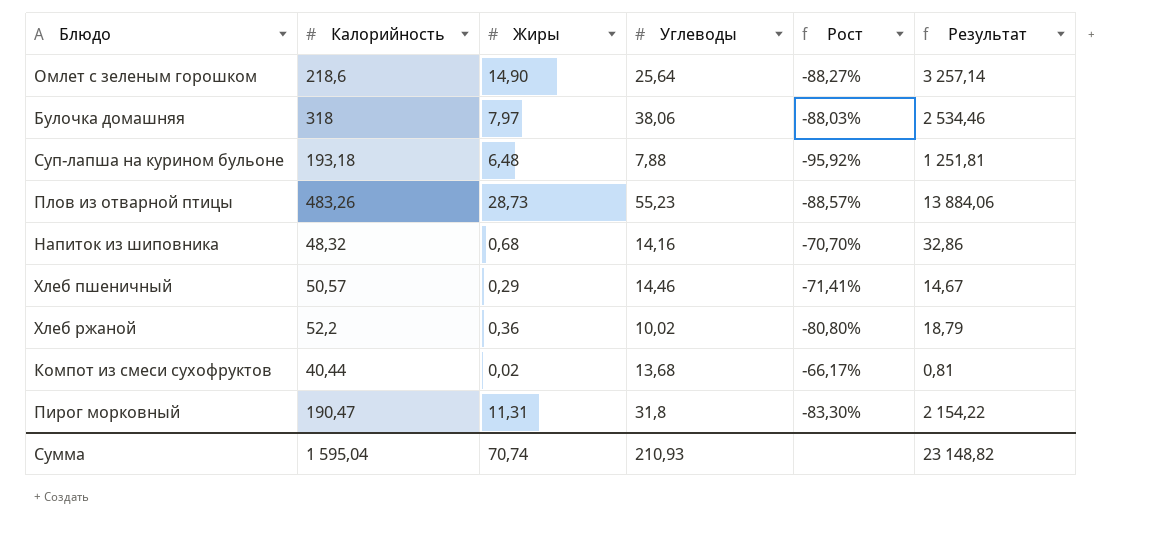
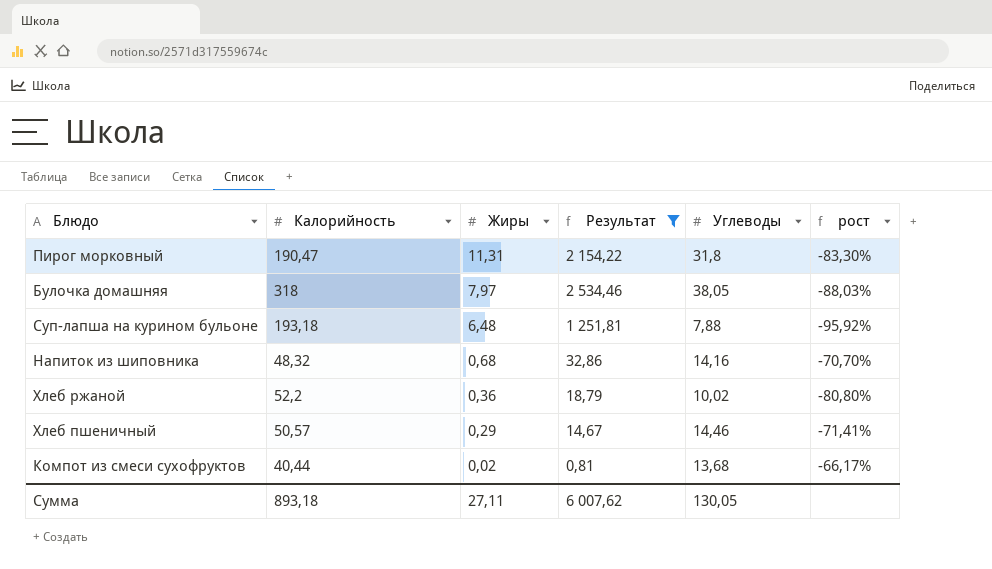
filter: none -> Результат <= 2 534,46
row order: none -> Жиры descending
column Результат | position: 6 -> 4
column name: Рост -> рост
Булочка домашняя | Углеводы: 38,06 -> 38,05
Сумма | Калорийность: 1 595,04 -> 893,18
Сумма | Жиры: 70,74 -> 27,11
Сумма | Результат: 23 148,82 -> 6 007,62
Сумма | Углеводы: 210,93 -> 130,05

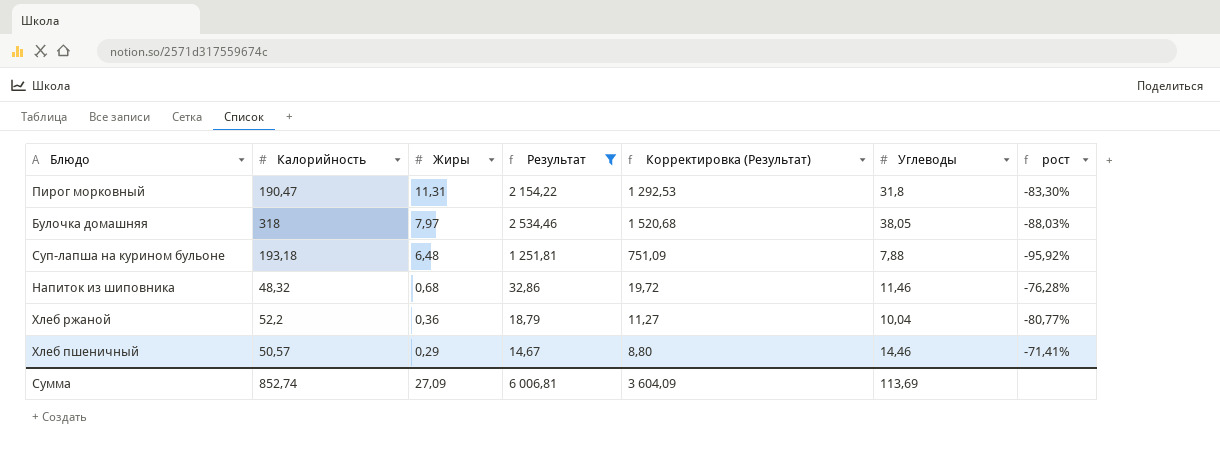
column Корректировка (Результат) | formula: none -> [Результат] * 0,6
row Компот из смеси сухофруктов: 40,44 | 0,02 | 0,81 | 13,68 | -66,17% -> none
Напиток из шиповника | Углеводы: 14,16 -> 11,46
Напиток из шиповника | рост: -70,70% -> -76,28%
Хлеб ржаной | Углеводы: 10,02 -> 10,04
Хлеб ржаной | рост: -80,80% -> -80,77%
Сумма | Калорийность: 893,18 -> 852,74
Сумма | Жиры: 27,11 -> 27,09
Сумма | Результат: 6 007,62 -> 6 006,81
Сумма | Углеводы: 130,05 -> 113,69

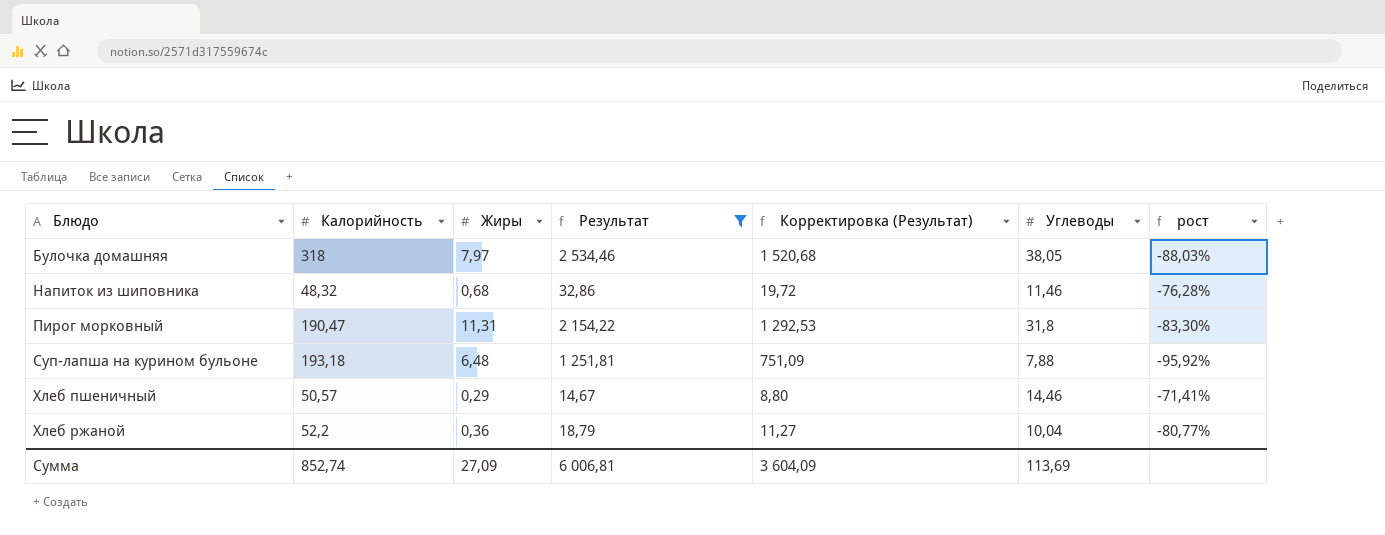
row order: Жиры descending -> Блюдо ascending

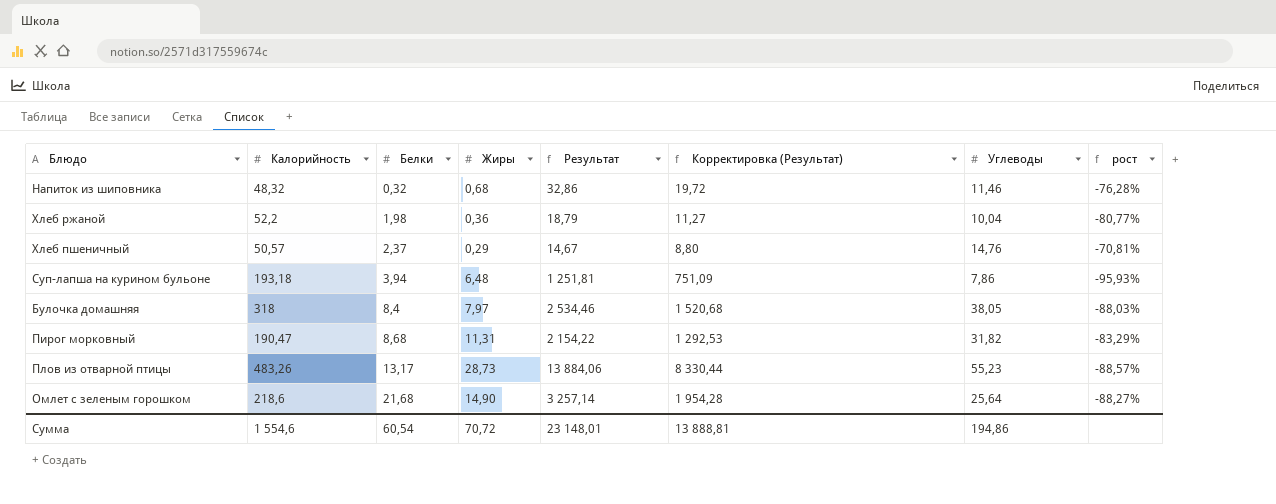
filter: Результат <= 2 534,46 -> none
row order: Блюдо ascending -> Белки ascending
column Белки | position: none -> 3
Хлеб пшеничный | Углеводы: 14,46 -> 14,76
Хлеб пшеничный | рост: -71,41% -> -70,81%
Суп-лапша на курином бульоне | Углеводы: 7,88 -> 7,86
Суп-лапша на курином бульоне | рост: -95,92% -> -95,93%
Пирог морковный | Углеводы: 31,8 -> 31,82
Пирог морковный | рост: -83,30% -> -83,29%
Сумма | Калорийность: 852,74 -> 1 554,6
Сумма | Жиры: 27,09 -> 70,72
Сумма | Результат: 6 006,81 -> 23 148,01
Сумма | Корректировка (Результат): 3 604,09 -> 13 888,81
Сумма | Углеводы: 113,69 -> 194,86

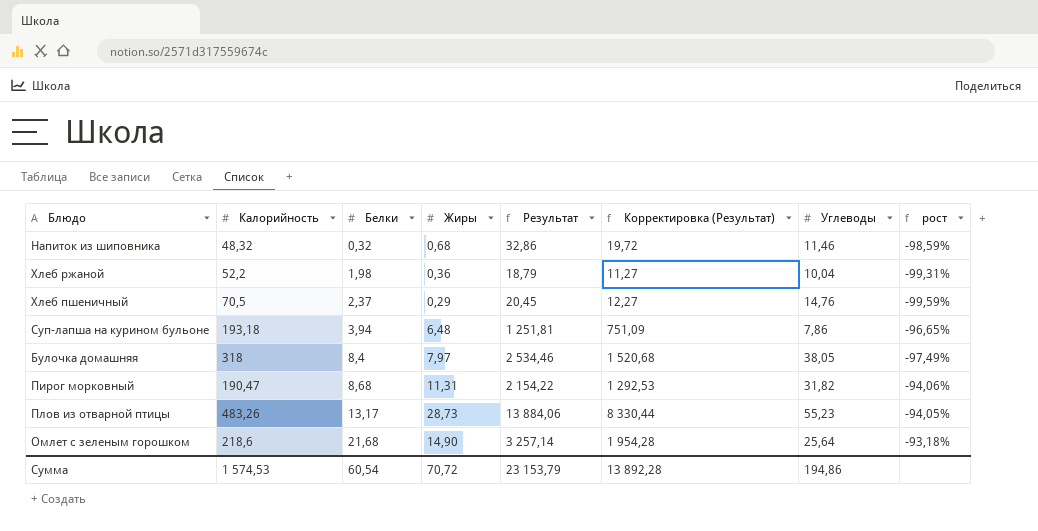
column рост | formula: ([Углеводы] - [Калорийность]) / [Калорийность] -> ([Жиры] - [Калорийность]) / [Калорийность]
Хлеб пшеничный | Калорийность: 50,57 -> 70,5
Хлеб пшеничный | Результат: 14,67 -> 20,45
Хлеб пшеничный | Корректировка (Результат): 8,80 -> 12,27
Сумма | Калорийность: 1 554,6 -> 1 574,53
Сумма | Результат: 23 148,01 -> 23 153,79
Сумма | Корректировка (Результат): 13 888,81 -> 13 892,28

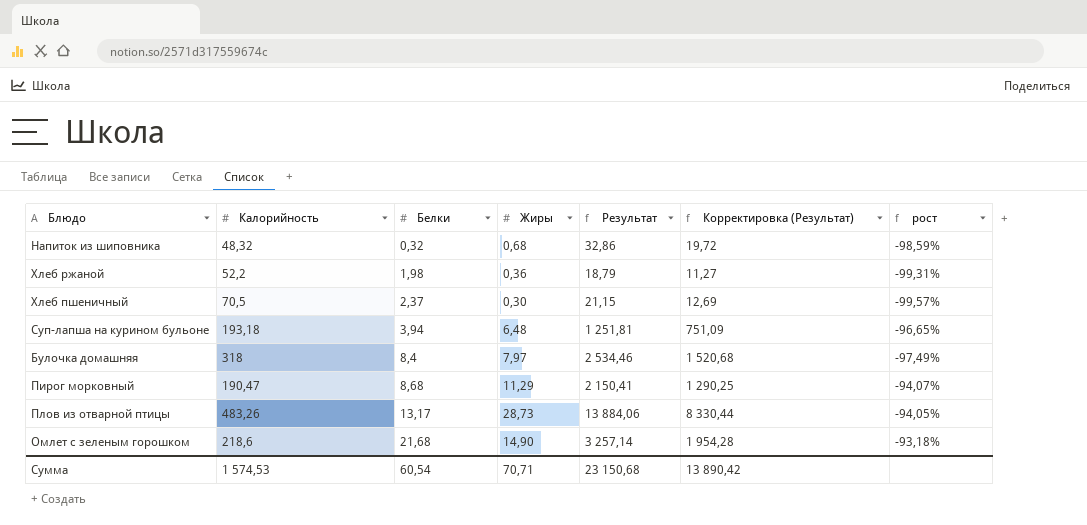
column Углеводы | position: 7 -> none
Хлеб пшеничный | Жиры: 0,29 -> 0,30
Хлеб пшеничный | Результат: 20,45 -> 21,15
Хлеб пшеничный | Корректировка (Результат): 12,27 -> 12,69
Хлеб пшеничный | рост: -99,59% -> -99,57%
Пирог морковный | Жиры: 11,31 -> 11,29
Пирог морковный | Результат: 2 154,22 -> 2 150,41
Пирог морковный | Корректировка (Результат): 1 292,53 -> 1 290,25
Пирог морковный | рост: -94,06% -> -94,07%
Сумма | Жиры: 70,72 -> 70,71
Сумма | Результат: 23 153,79 -> 23 150,68
Сумма | Корректировка (Результат): 13 892,28 -> 13 890,42

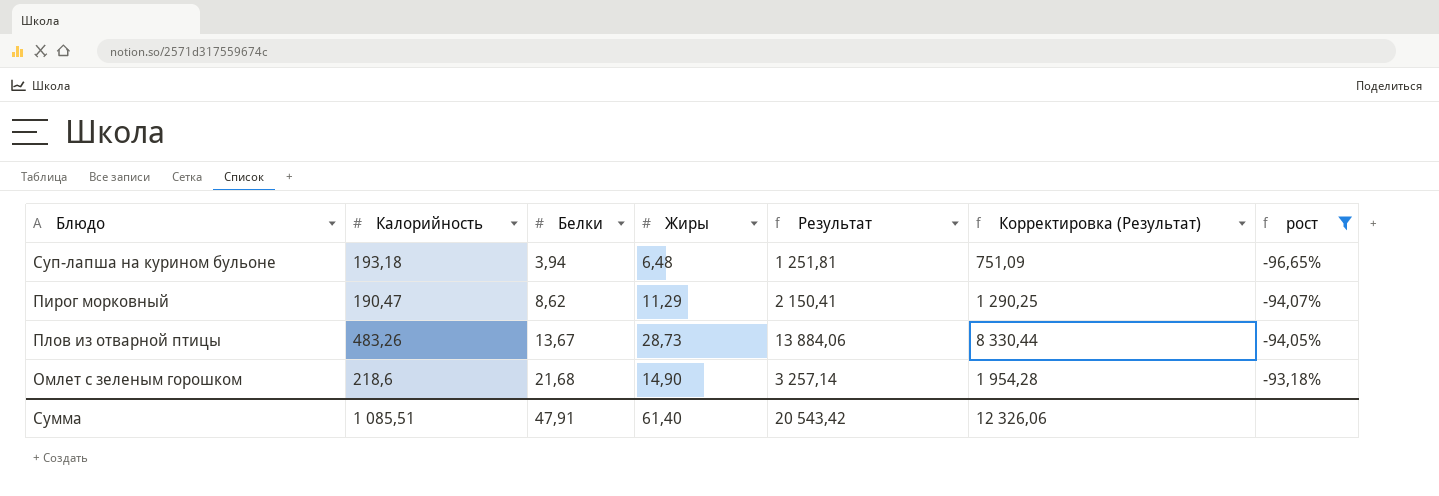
filter: none -> рост >= -96,65%
Пирог морковный | Белки: 8,68 -> 8,62
Плов из отварной птицы | Белки: 13,17 -> 13,67
Сумма | Калорийность: 1 574,53 -> 1 085,51
Сумма | Белки: 60,54 -> 47,91
Сумма | Жиры: 70,71 -> 61,40
Сумма | Результат: 23 150,68 -> 20 543,42
Сумма | Корректировка (Результат): 13 890,42 -> 12 326,06

